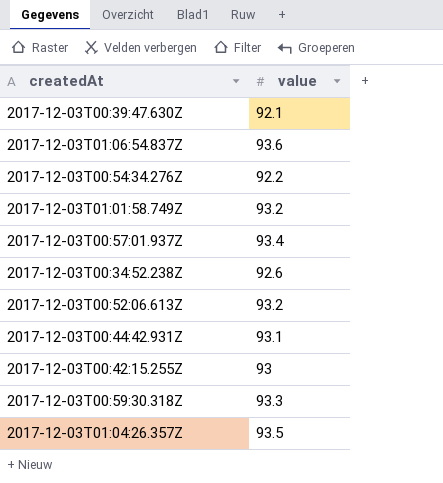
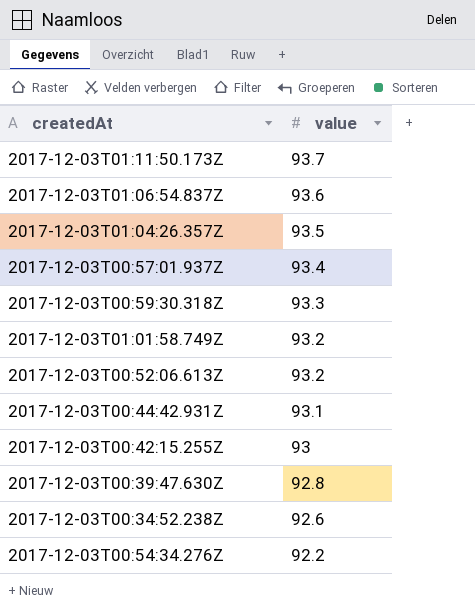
row order: none -> value descending
row 2017-12-03T01:11:50.173Z: none -> 93.7
2017-12-03T00:39:47.630Z | value: 92.1 -> 92.8

